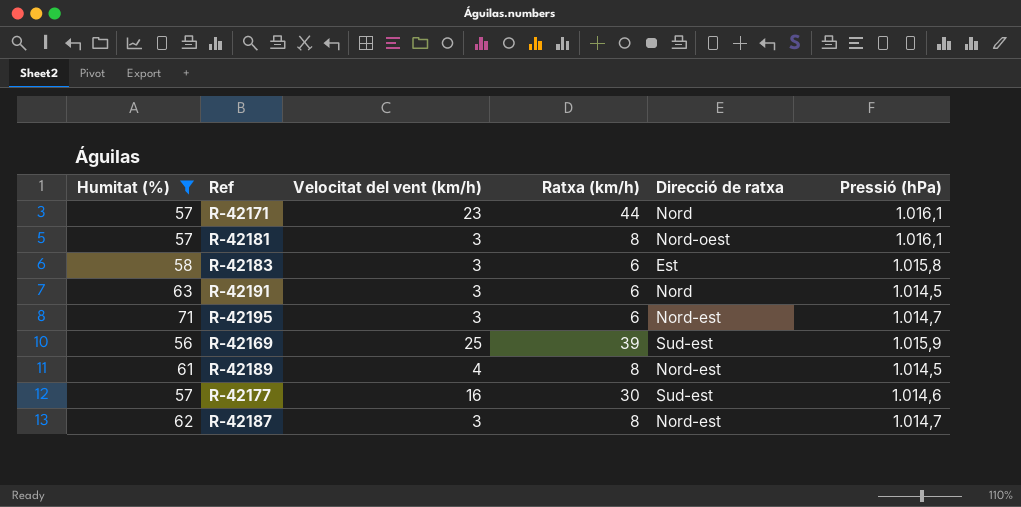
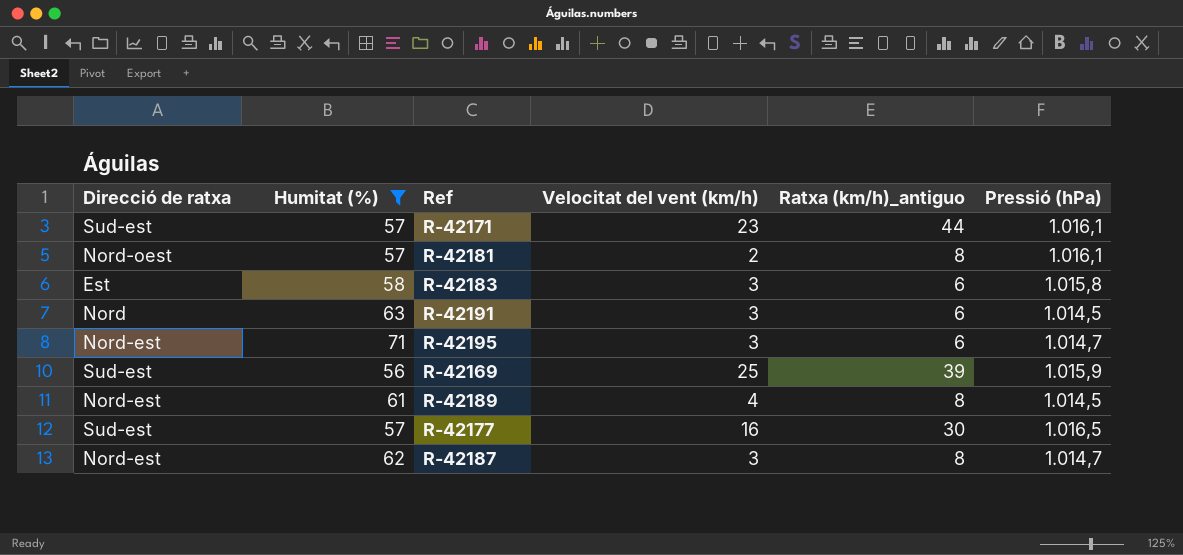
column Direcció de ratxa | position: 5 -> 1
column name: Ratxa (km/h) -> Ratxa (km/h)_antiguo
R-42171 | Direcció de ratxa: Nord -> Sud-est
R-42181 | Velocitat del vent (km/h): 3 -> 2
R-42177 | Pressió (hPa): 1.014,6 -> 1.016,5

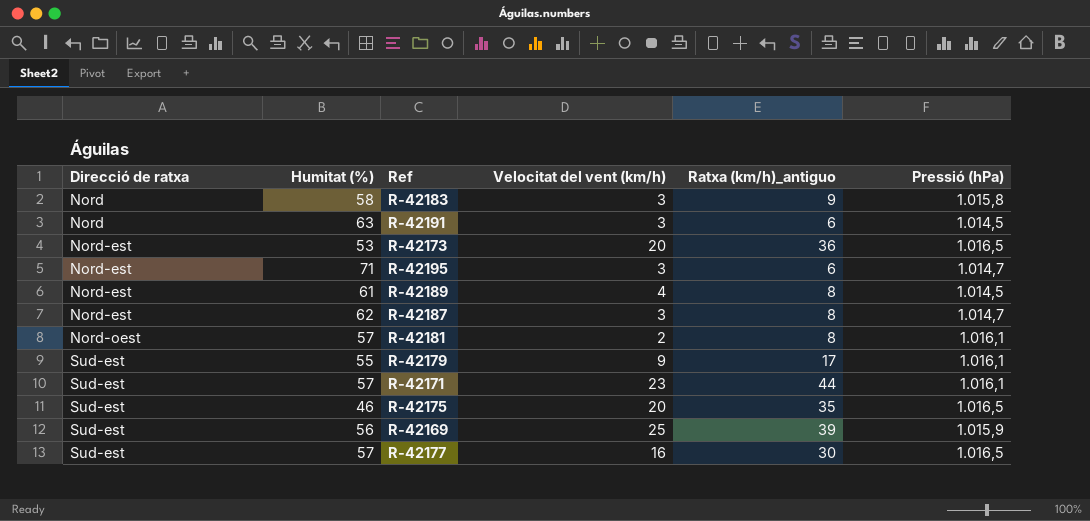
filter: Humitat (%) >= 56 -> none
row order: none -> Direcció de ratxa ascending
R-42183 | Direcció de ratxa: Est -> Nord
R-42183 | Ratxa (km/h)_antiguo: 6 -> 9

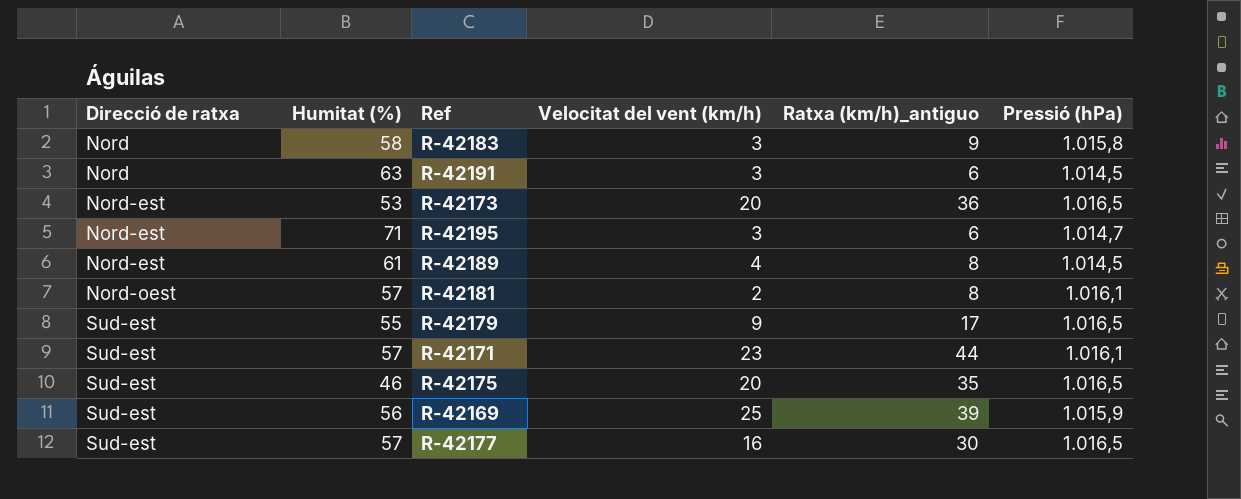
row R-42187: Nord-est | 62 | 3 | 8 | 1.014,7 -> none
R-42179 | Pressió (hPa): 1.016,1 -> 1.016,5

